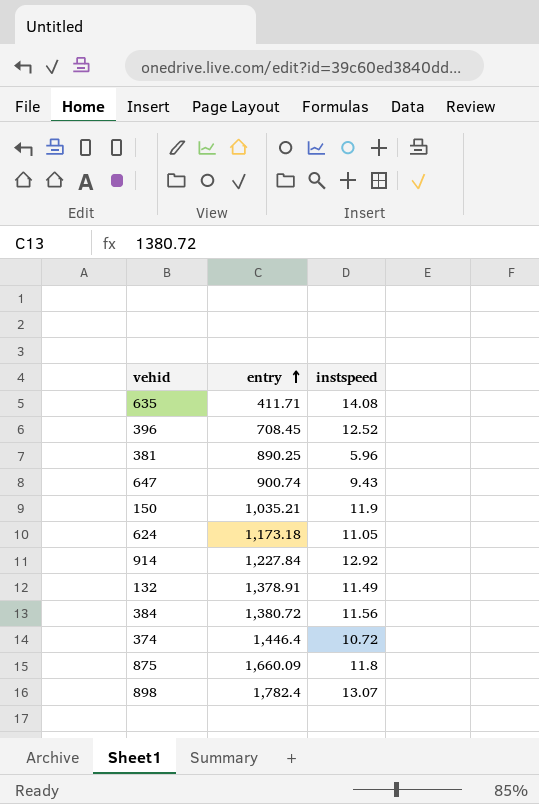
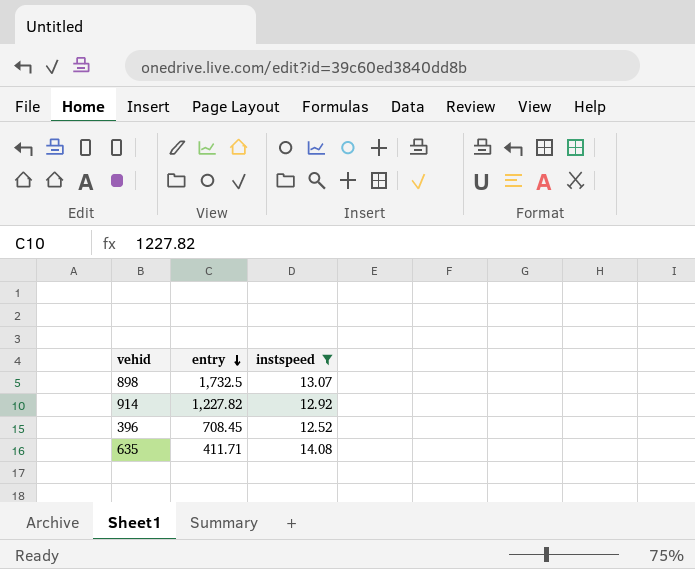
filter: none -> instspeed >= 12.52
row order: entry ascending -> entry descending
898 | entry: 1,782.4 -> 1,732.5
914 | entry: 1,227.84 -> 1,227.82

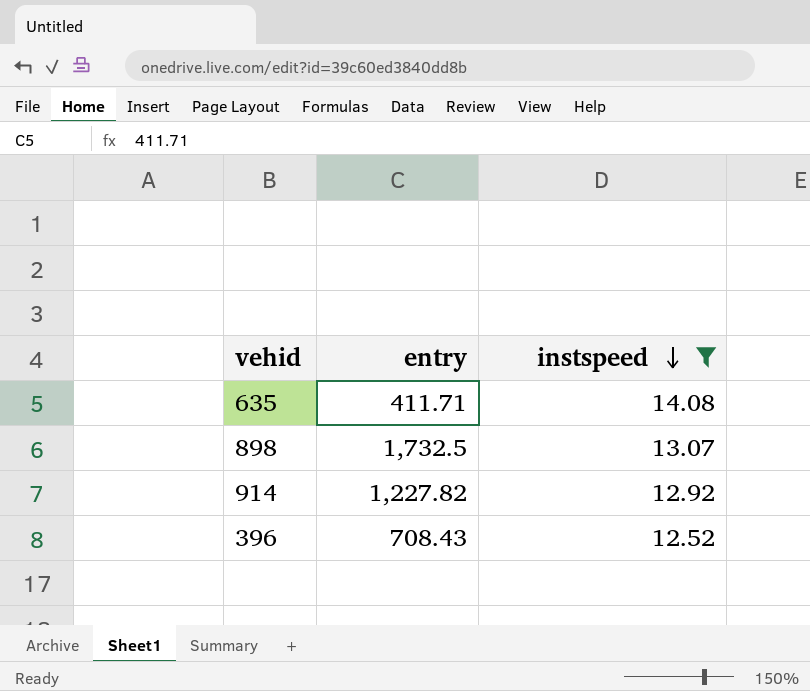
row order: entry descending -> instspeed descending
396 | entry: 708.45 -> 708.43

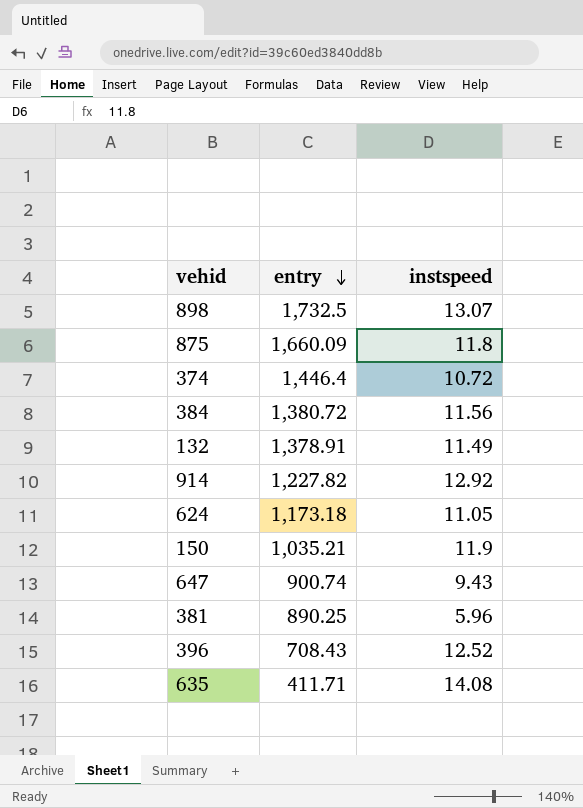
filter: instspeed >= 12.52 -> none
row order: instspeed descending -> entry descending

